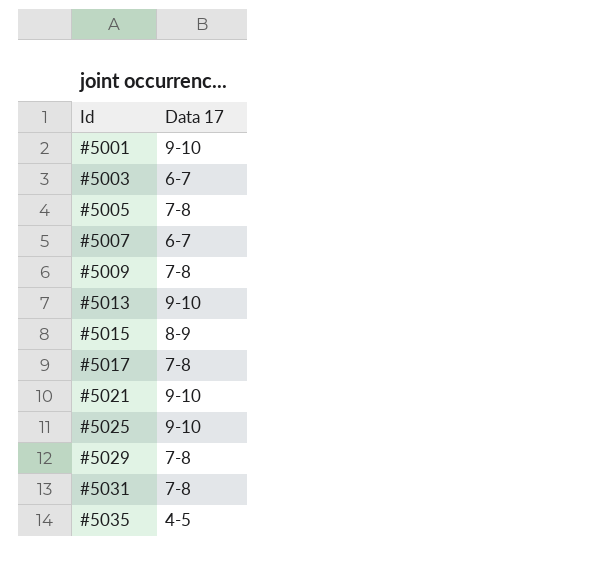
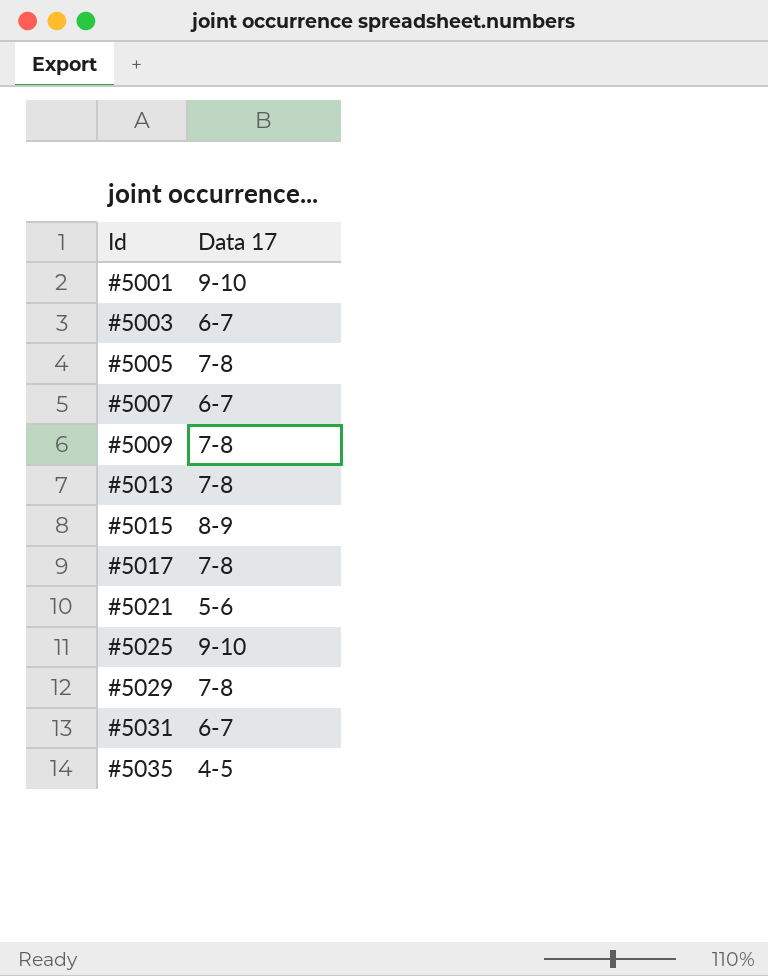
#5013 | Data 17: 9-10 -> 7-8
#5021 | Data 17: 9-10 -> 5-6
#5031 | Data 17: 7-8 -> 6-7

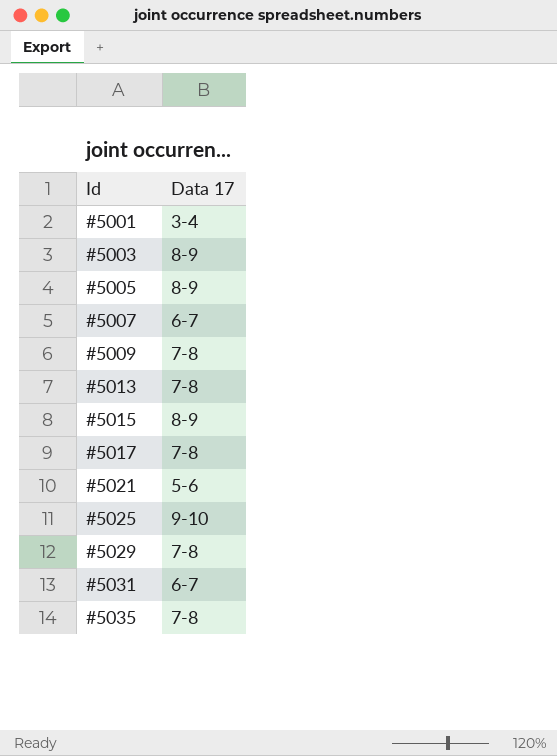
#5001 | Data 17: 9-10 -> 3-4
#5003 | Data 17: 6-7 -> 8-9
#5005 | Data 17: 7-8 -> 8-9
#5035 | Data 17: 4-5 -> 7-8

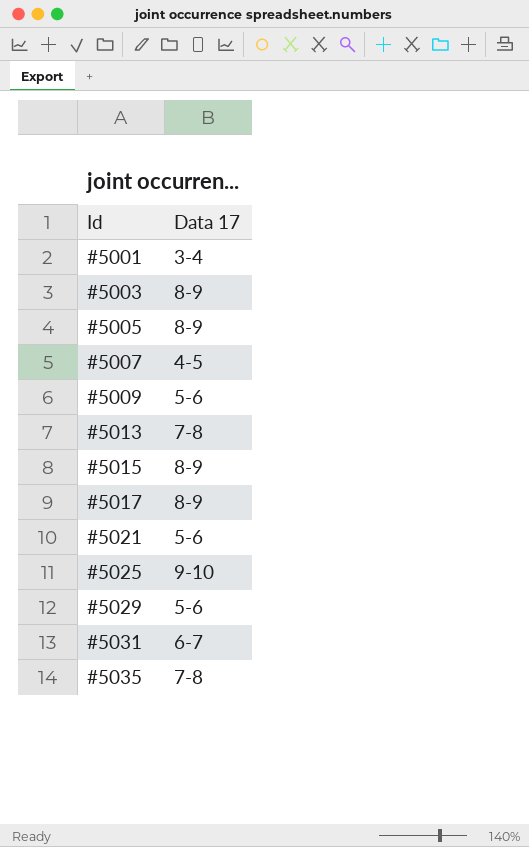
#5007 | Data 17: 6-7 -> 4-5
#5009 | Data 17: 7-8 -> 5-6
#5017 | Data 17: 7-8 -> 8-9
#5029 | Data 17: 7-8 -> 5-6

